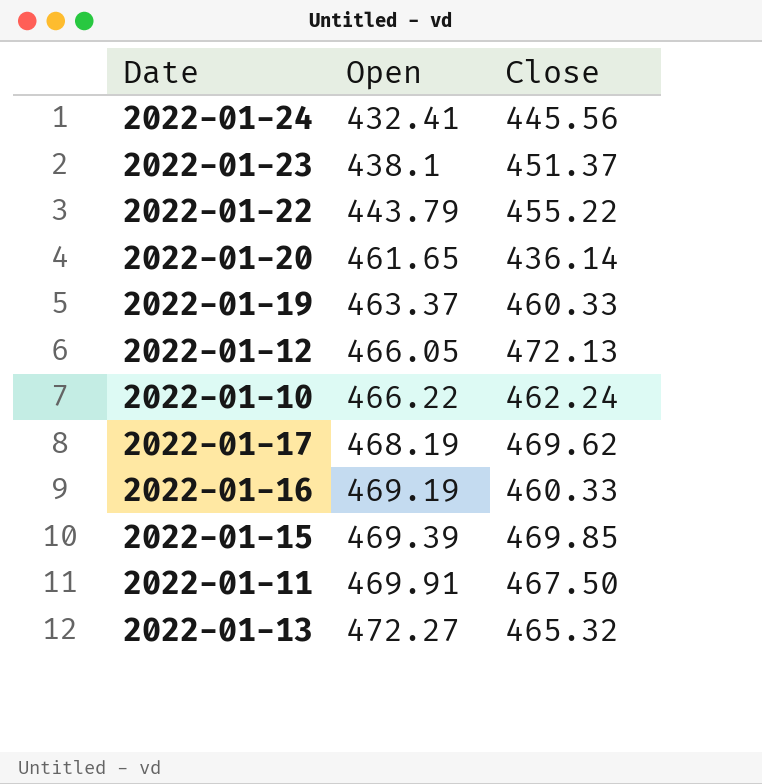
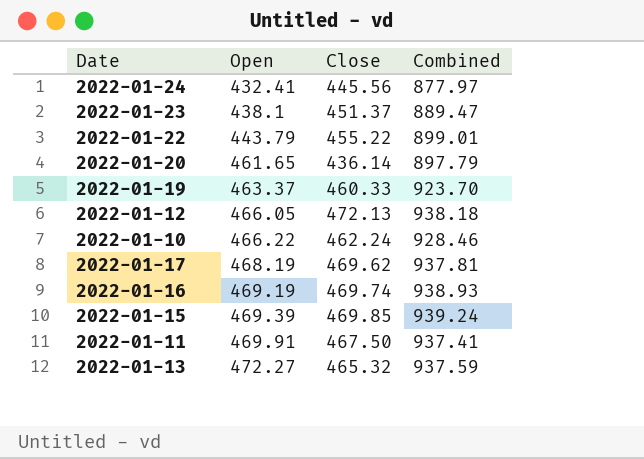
column Combined | formula: none -> [Open] + [Close]
2022-01-16 | Close: 460.33 -> 469.74

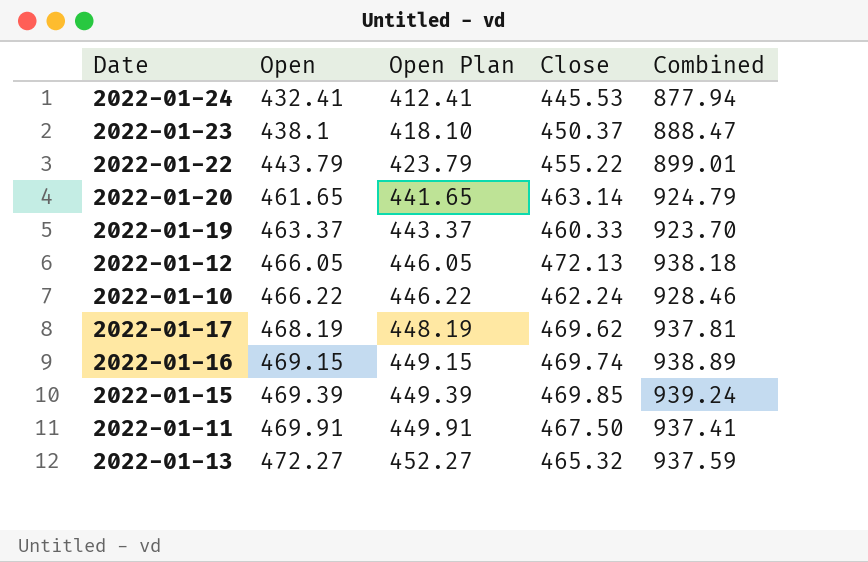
column Open Plan | formula: none -> [Open] - 20
2022-01-24 | Close: 445.56 -> 445.53
2022-01-24 | Combined: 877.97 -> 877.94
2022-01-23 | Close: 451.37 -> 450.37
2022-01-23 | Combined: 889.47 -> 888.47
2022-01-20 | Close: 436.14 -> 463.14
2022-01-20 | Combined: 897.79 -> 924.79
2022-01-16 | Open: 469.19 -> 469.15
2022-01-16 | Combined: 938.93 -> 938.89

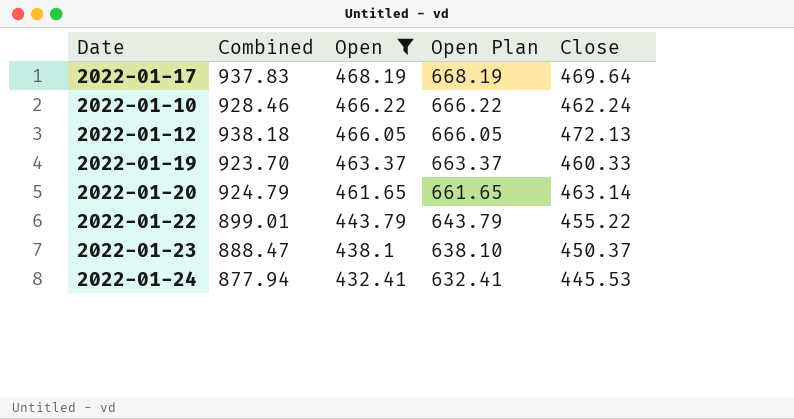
filter: none -> Open <= 468.19
row order: Open ascending -> Open descending
column Combined | position: 5 -> 2
column Open Plan | formula: [Open] - 20 -> [Open] + 200
2022-01-17 | Combined: 937.81 -> 937.83
2022-01-17 | Close: 469.62 -> 469.64

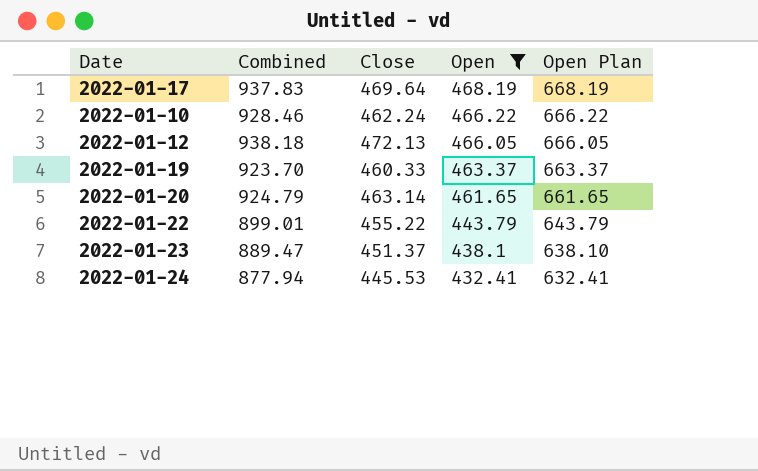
column Close | position: 5 -> 3
2022-01-23 | Combined: 888.47 -> 889.47
2022-01-23 | Close: 450.37 -> 451.37

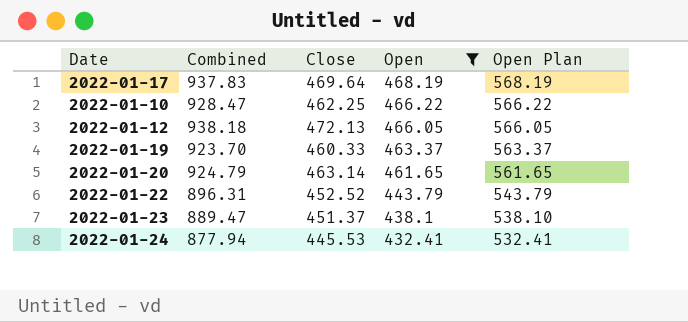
column Open Plan | formula: [Open] + 200 -> [Open] + 100
2022-01-10 | Combined: 928.46 -> 928.47
2022-01-10 | Close: 462.24 -> 462.25
2022-01-22 | Combined: 899.01 -> 896.31
2022-01-22 | Close: 455.22 -> 452.52

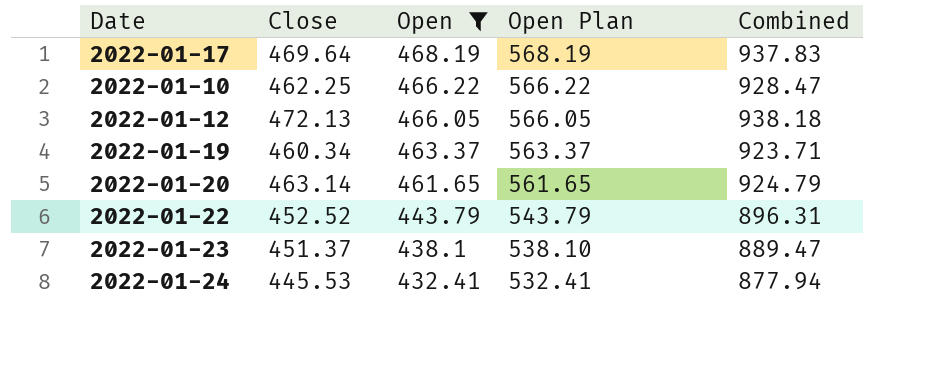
column Combined | position: 2 -> 5
2022-01-19 | Close: 460.33 -> 460.34
2022-01-19 | Combined: 923.70 -> 923.71

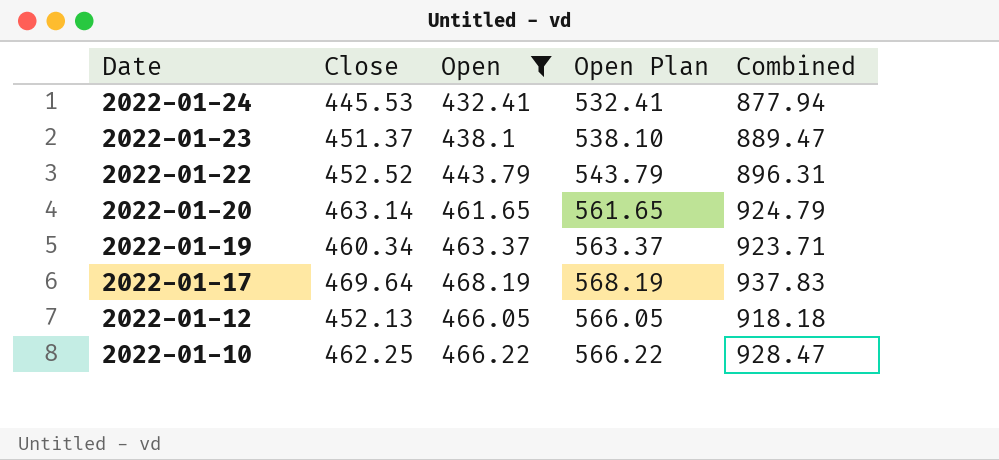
row order: Open descending -> Date descending
2022-01-12 | Close: 472.13 -> 452.13
2022-01-12 | Combined: 938.18 -> 918.18

